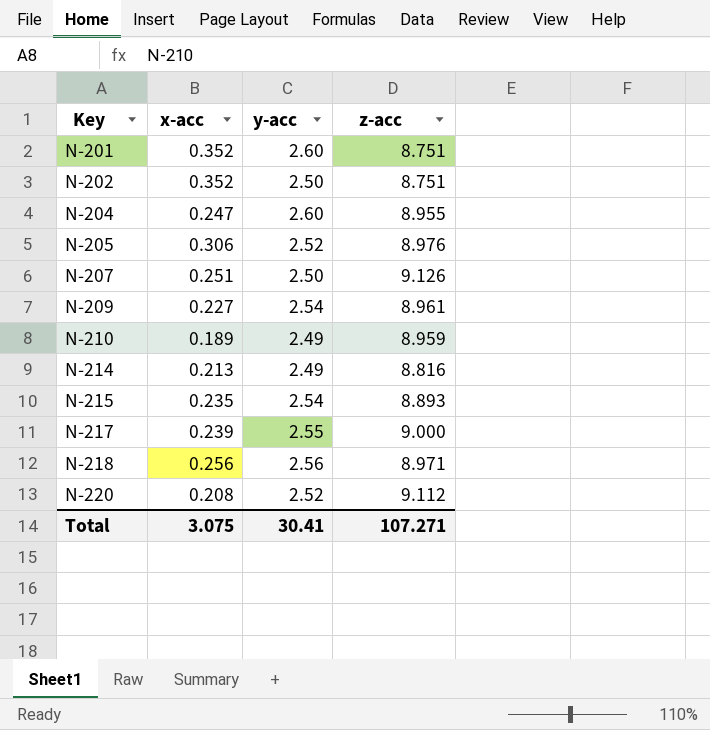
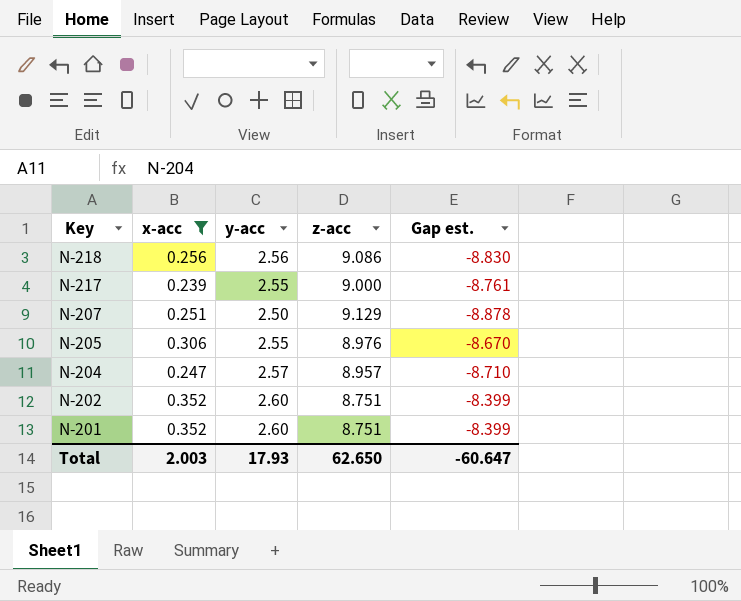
filter: none -> x-acc >= 0.239
row order: Key ascending -> Key descending
column Gap est. | formula: none -> [x-acc] - [z-acc]
N-218 | z-acc: 8.971 -> 9.086
N-207 | z-acc: 9.126 -> 9.129
N-205 | y-acc: 2.52 -> 2.55
N-204 | y-acc: 2.60 -> 2.57
N-204 | z-acc: 8.955 -> 8.957
N-202 | y-acc: 2.50 -> 2.60
Total | x-acc: 3.075 -> 2.003
Total | y-acc: 30.41 -> 17.93
Total | z-acc: 107.271 -> 62.650

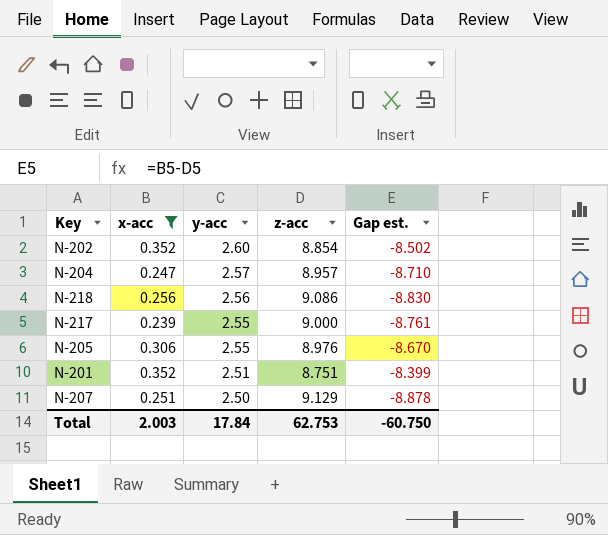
row order: Key descending -> y-acc descending
N-202 | z-acc: 8.751 -> 8.854
N-202 | Gap est.: -8.399 -> -8.502
N-201 | y-acc: 2.60 -> 2.51
Total | y-acc: 17.93 -> 17.84
Total | z-acc: 62.650 -> 62.753
Total | Gap est.: -60.647 -> -60.750

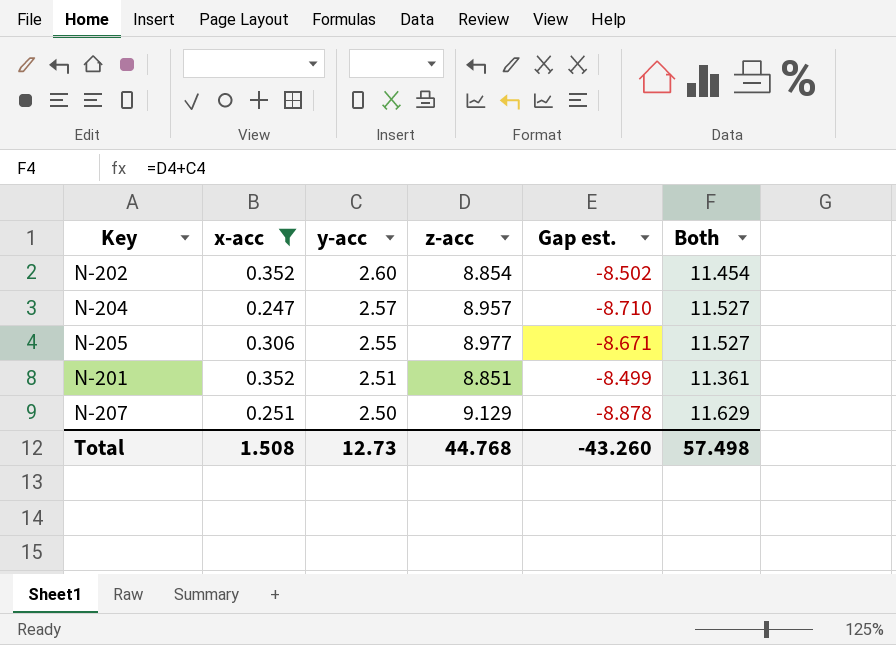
column Both | formula: none -> [y-acc] + [z-acc]
row N-218: 0.256 | 2.56 | 9.086 | -8.830 -> none
row N-217: 0.239 | 2.55 | 9.000 | -8.761 -> none
N-205 | z-acc: 8.976 -> 8.977
N-205 | Gap est.: -8.670 -> -8.671
N-201 | z-acc: 8.751 -> 8.851
N-201 | Gap est.: -8.399 -> -8.499
Total | x-acc: 2.003 -> 1.508
Total | y-acc: 17.84 -> 12.73
Total | z-acc: 62.753 -> 44.768
Total | Gap est.: -60.750 -> -43.260

